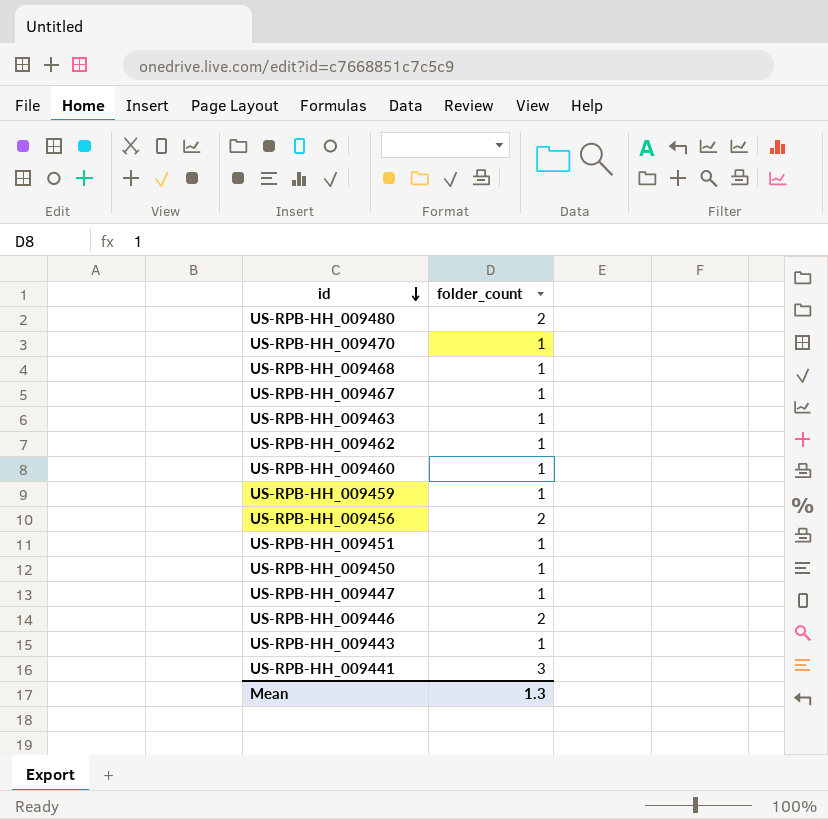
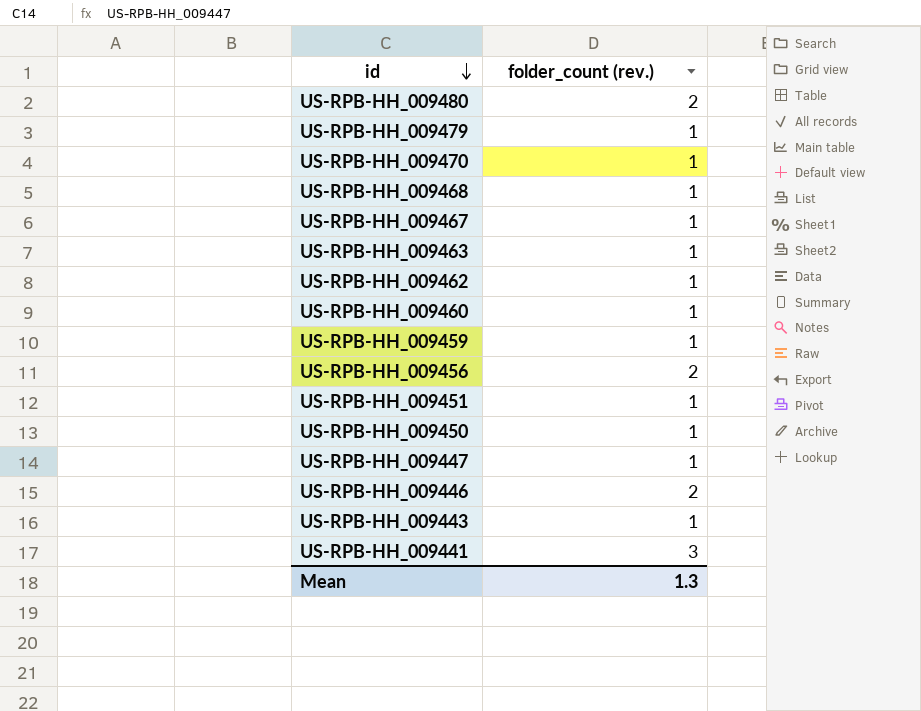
column name: folder_count -> folder_count (rev.)
row US-RPB-HH_009479: none -> 1

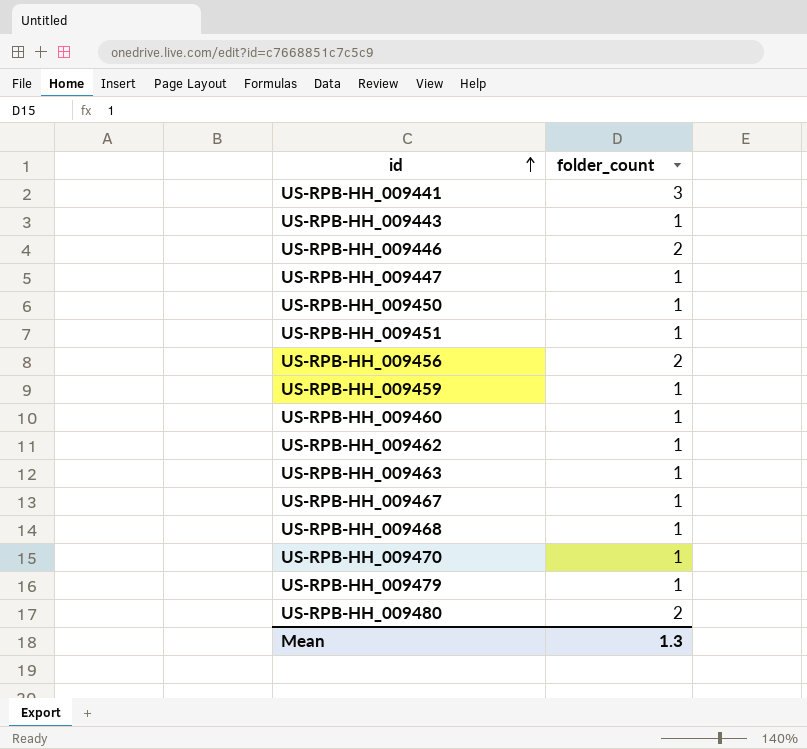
row order: id descending -> id ascending
column name: folder_count (rev.) -> folder_count

